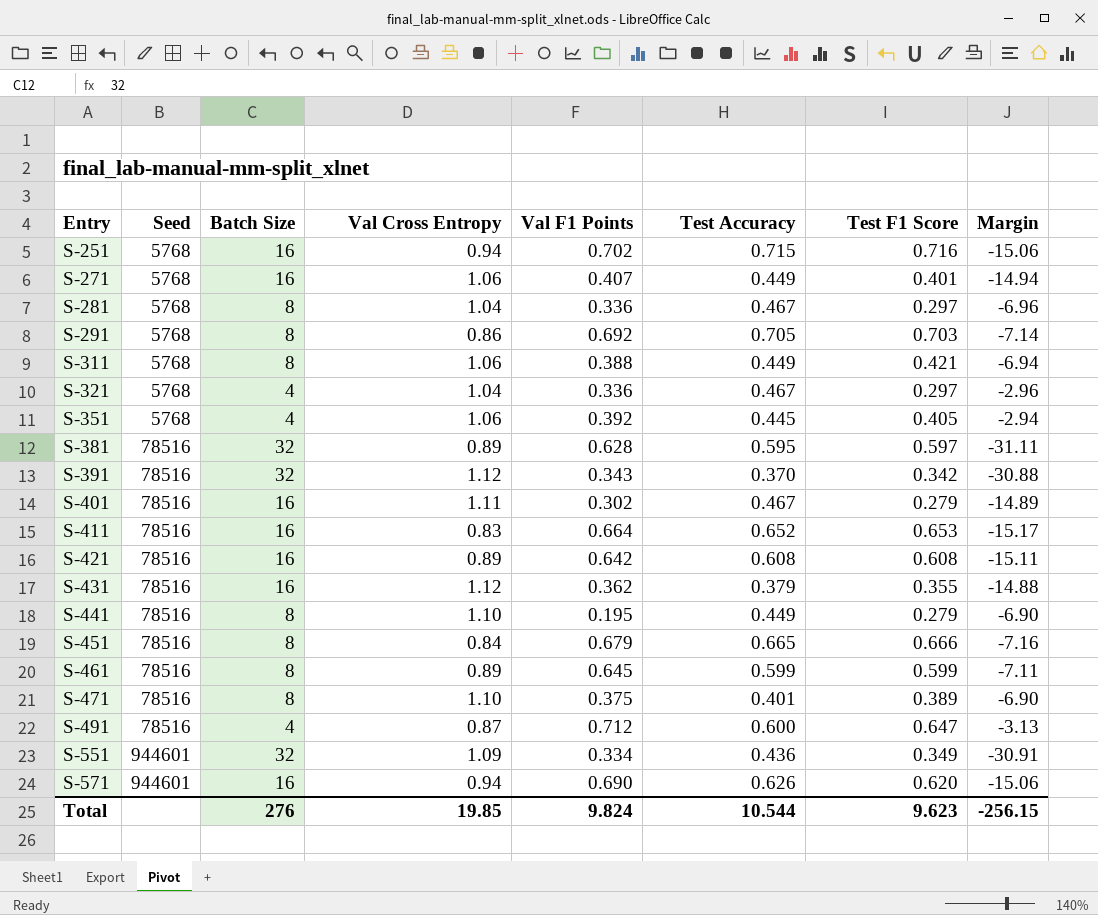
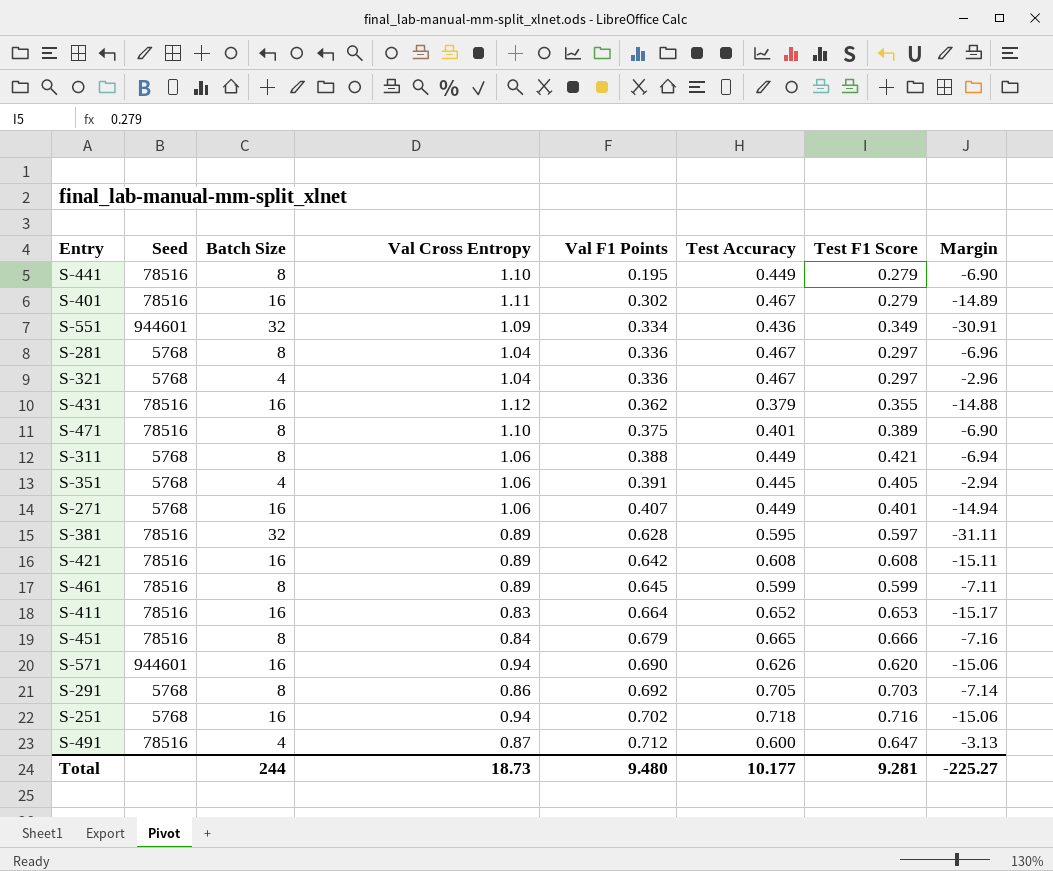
row order: Entry ascending -> Val F1 Points ascending
row S-391: 78516 | 32 | 1.12 | 0.343 | 0.370 | 0.342 | -30.88 -> none
S-351 | Val F1 Points: 0.392 -> 0.391
S-251 | Test Accuracy: 0.715 -> 0.718
Total | Batch Size: 276 -> 244
Total | Val Cross Entropy: 19.85 -> 18.73
Total | Val F1 Points: 9.824 -> 9.480
Total | Test Accuracy: 10.544 -> 10.177
Total | Test F1 Score: 9.623 -> 9.281
Total | Margin: -256.15 -> -225.27

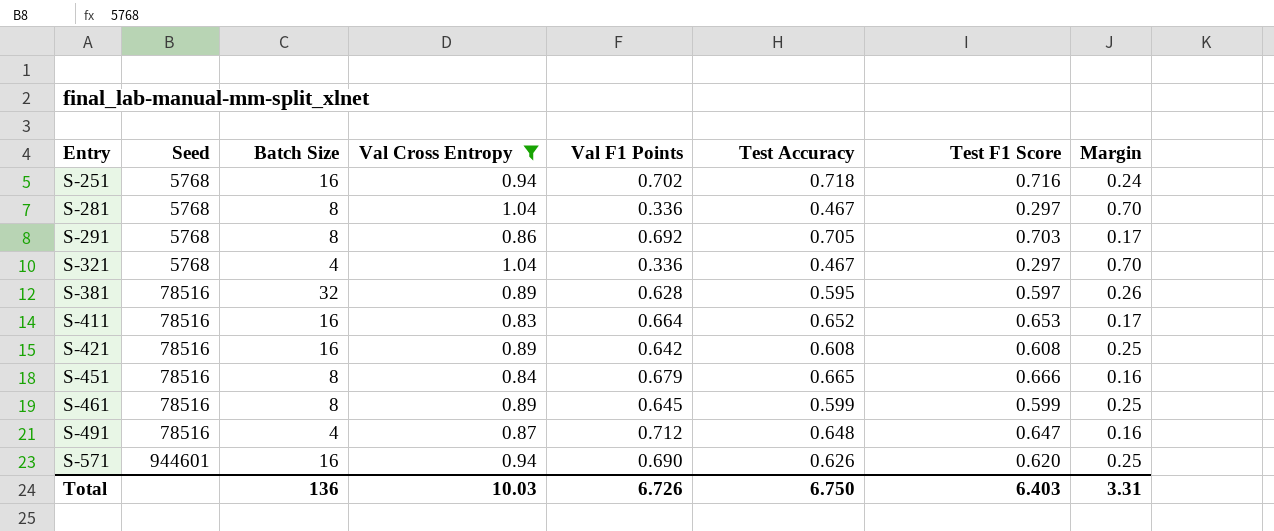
filter: none -> Val Cross Entropy <= 1.04
row order: Val F1 Points ascending -> Entry ascending
column Margin | formula: [Val Cross Entropy] - [Batch Size] -> [Val Cross Entropy] - [Val F1 Points]
S-491 | Test Accuracy: 0.600 -> 0.648
Total | Batch Size: 244 -> 136
Total | Val Cross Entropy: 18.73 -> 10.03
Total | Val F1 Points: 9.480 -> 6.726
Total | Test Accuracy: 10.177 -> 6.750
Total | Test F1 Score: 9.281 -> 6.403
Total | Margin: -225.27 -> 3.31

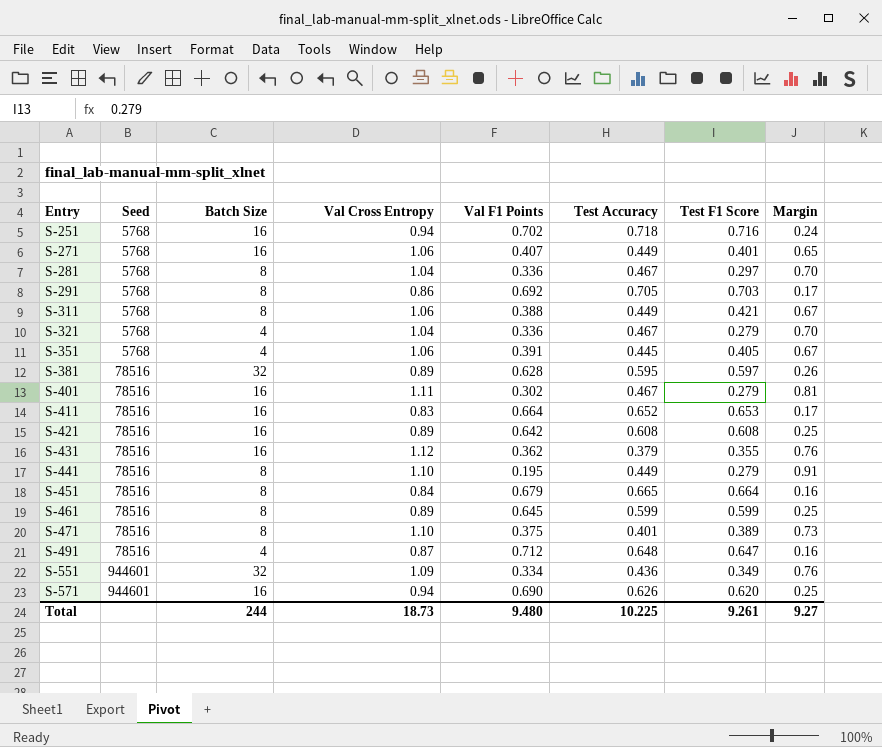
filter: Val Cross Entropy <= 1.04 -> none
S-321 | Test F1 Score: 0.297 -> 0.279
S-451 | Test F1 Score: 0.666 -> 0.664
Total | Batch Size: 136 -> 244
Total | Val Cross Entropy: 10.03 -> 18.73
Total | Val F1 Points: 6.726 -> 9.480
Total | Test Accuracy: 6.750 -> 10.225
Total | Test F1 Score: 6.403 -> 9.261
Total | Margin: 3.31 -> 9.27

